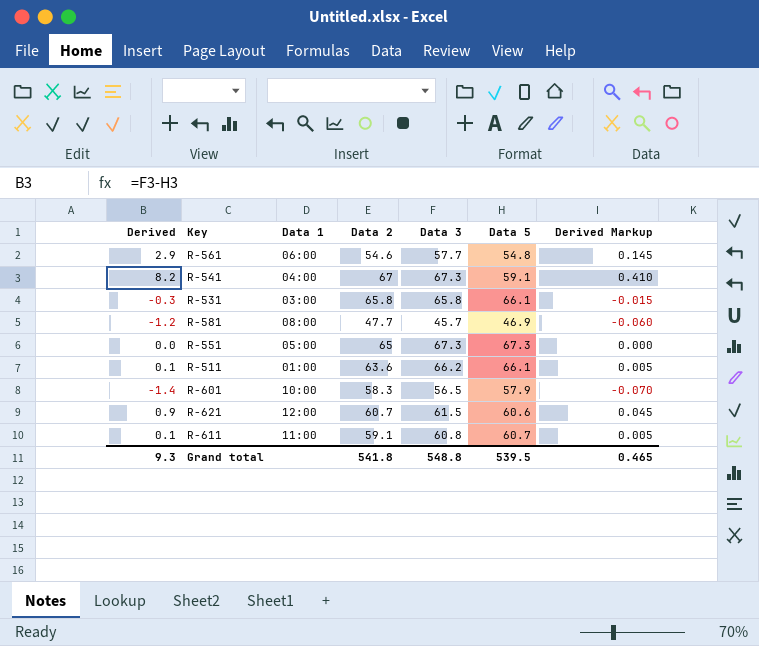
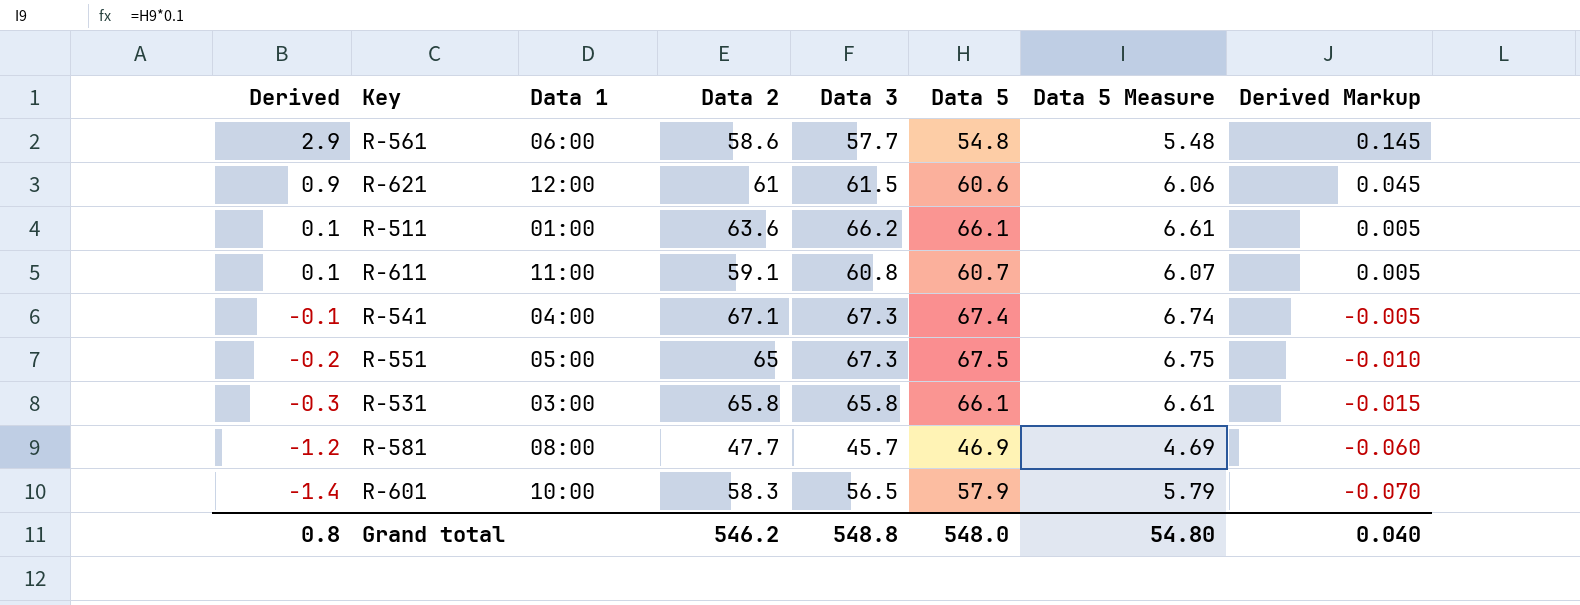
row order: none -> Derived descending
column Data 5 Measure | formula: none -> [Data 5] * 0.1
R-561 | Data 2: 54.6 -> 58.6
R-621 | Data 2: 60.7 -> 61
R-541 | Derived: 8.2 -> -0.1
R-541 | Data 2: 67 -> 67.1
R-541 | Data 5: 59.1 -> 67.4
R-541 | Derived Markup: 0.410 -> -0.005
R-551 | Derived: 0.0 -> -0.2
R-551 | Data 5: 67.3 -> 67.5
R-551 | Derived Markup: 0.000 -> -0.010
Grand total | Derived: 9.3 -> 0.8
Grand total | Data 2: 541.8 -> 546.2
Grand total | Data 5: 539.5 -> 548.0
Grand total | Derived Markup: 0.465 -> 0.040

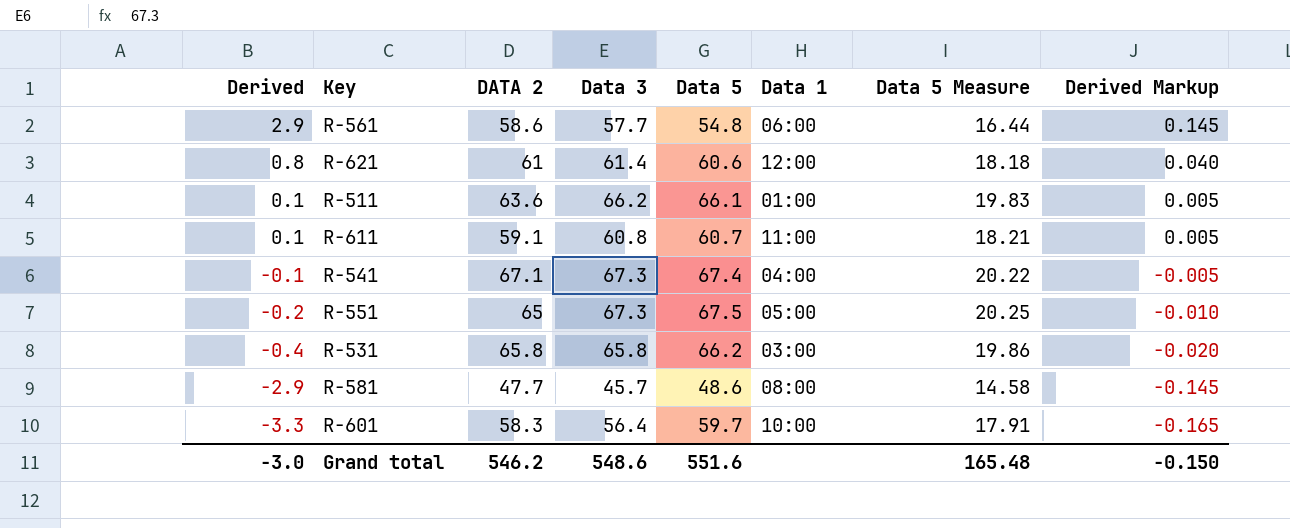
column name: Data 2 -> DATA 2
column Data 1 | position: 3 -> 6
column Data 5 Measure | formula: [Data 5] * 0.1 -> [Data 5] * 0.3
R-621 | Derived: 0.9 -> 0.8
R-621 | Data 3: 61.5 -> 61.4
R-621 | Derived Markup: 0.045 -> 0.040
R-531 | Derived: -0.3 -> -0.4
R-531 | Data 5: 66.1 -> 66.2
R-531 | Derived Markup: -0.015 -> -0.020
R-581 | Derived: -1.2 -> -2.9
R-581 | Data 5: 46.9 -> 48.6
R-581 | Derived Markup: -0.060 -> -0.145
R-601 | Derived: -1.4 -> -3.3
R-601 | Data 3: 56.5 -> 56.4
R-601 | Data 5: 57.9 -> 59.7
R-601 | Derived Markup: -0.070 -> -0.165
Grand total | Derived: 0.8 -> -3.0
Grand total | Data 3: 548.8 -> 548.6
Grand total | Data 5: 548.0 -> 551.6
Grand total | Data 5 Measure: 54.80 -> 165.48
Grand total | Derived Markup: 0.040 -> -0.150

